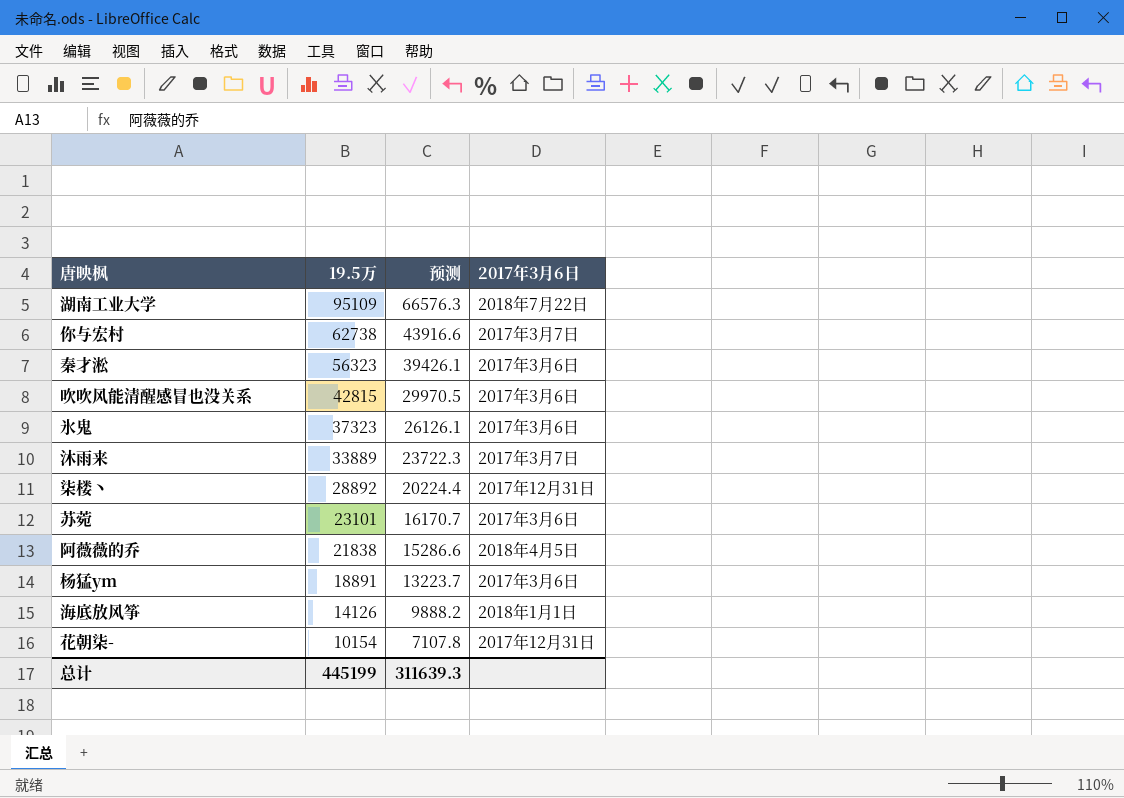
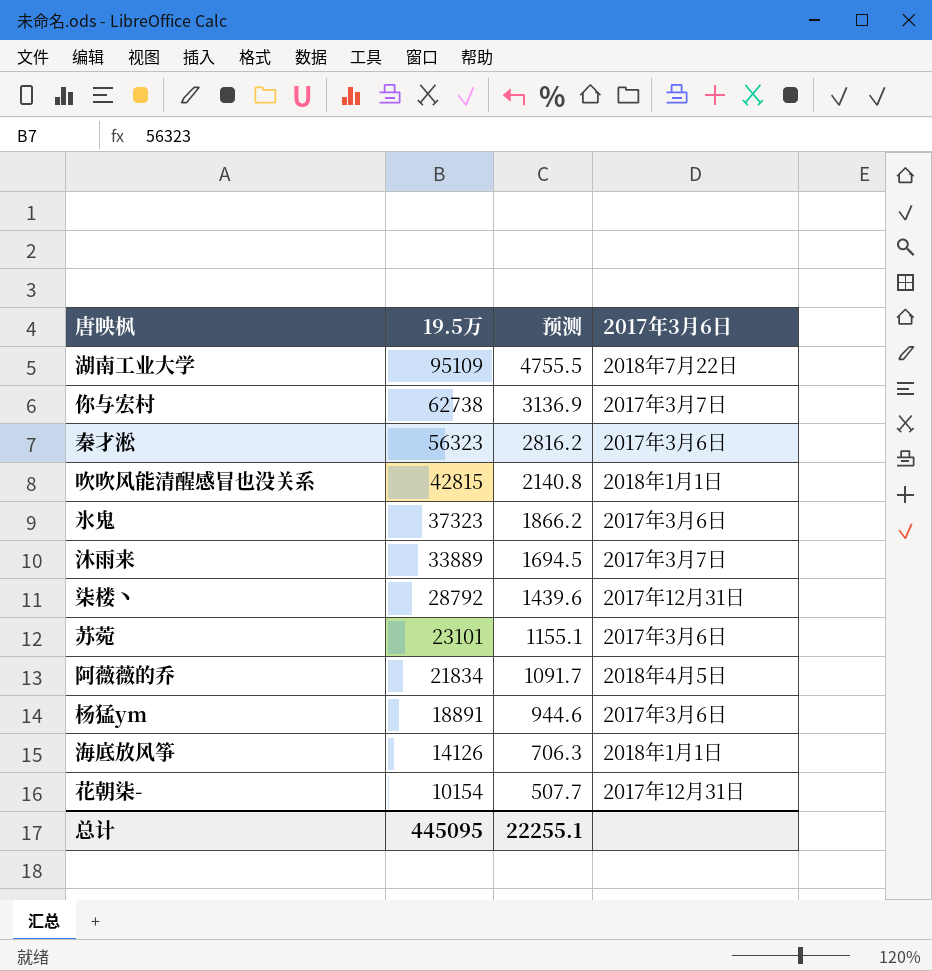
column 预测 | formula: [19.5万] * 0.7 -> [19.5万] * 0.05
吹吹风能清醒感冒也没关系 | 2017年3月6日: 2017年3月6日 -> 2018年1月1日
柒楼丶 | 19.5万: 28892 -> 28792
阿薇薇的乔 | 19.5万: 21838 -> 21834
总计 | 19.5万: 445199 -> 445095
总计 | 预测: 311639.3 -> 22255.1

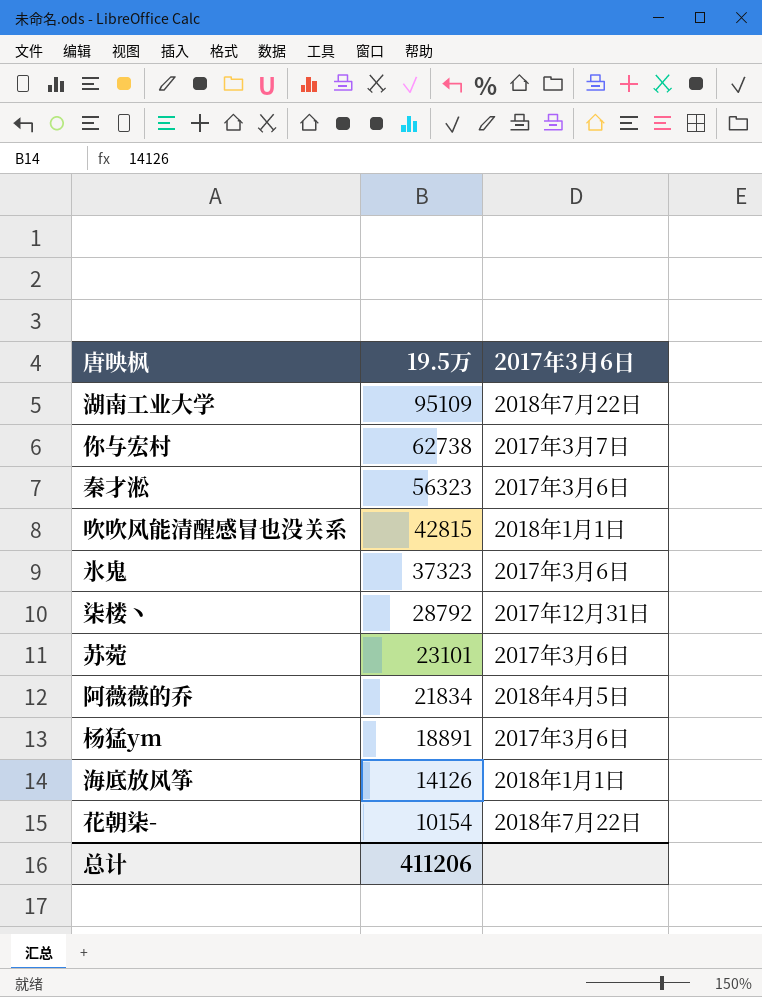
column 预测 | formula: [19.5万] * 0.05 -> none
row 沐雨来: 33889 | 1694.5 | 2017年3月7日 -> none
花朝柒- | 2017年3月6日: 2017年12月31日 -> 2018年7月22日
总计 | 19.5万: 445095 -> 411206

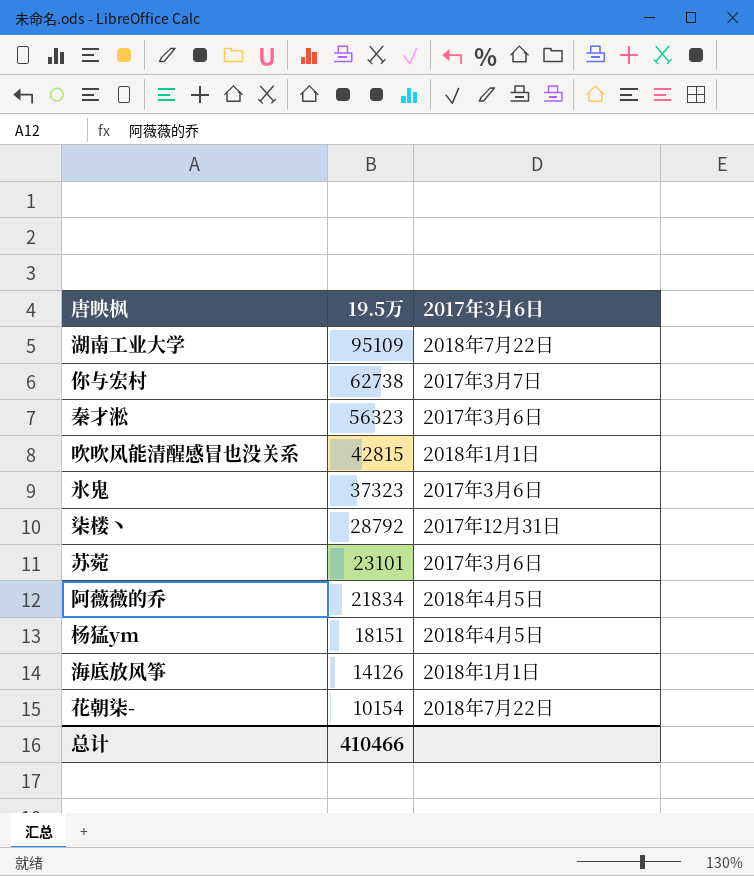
杨猛ym | 19.5万: 18891 -> 18151
杨猛ym | 2017年3月6日: 2017年3月6日 -> 2018年4月5日
总计 | 19.5万: 411206 -> 410466

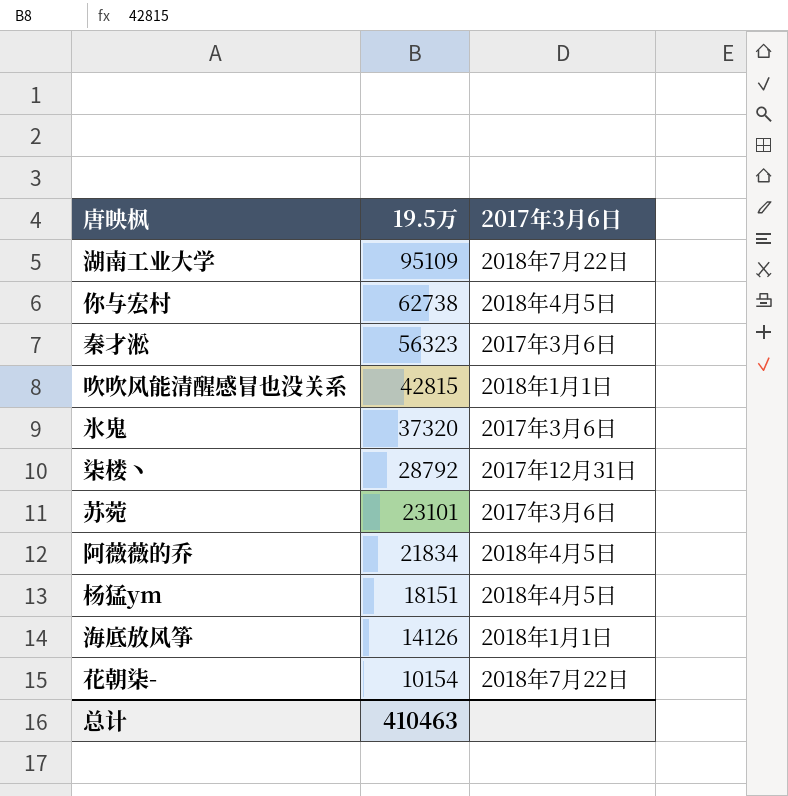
你与宏村 | 2017年3月6日: 2017年3月7日 -> 2018年4月5日
氷鬼 | 19.5万: 37323 -> 37320
总计 | 19.5万: 410466 -> 410463

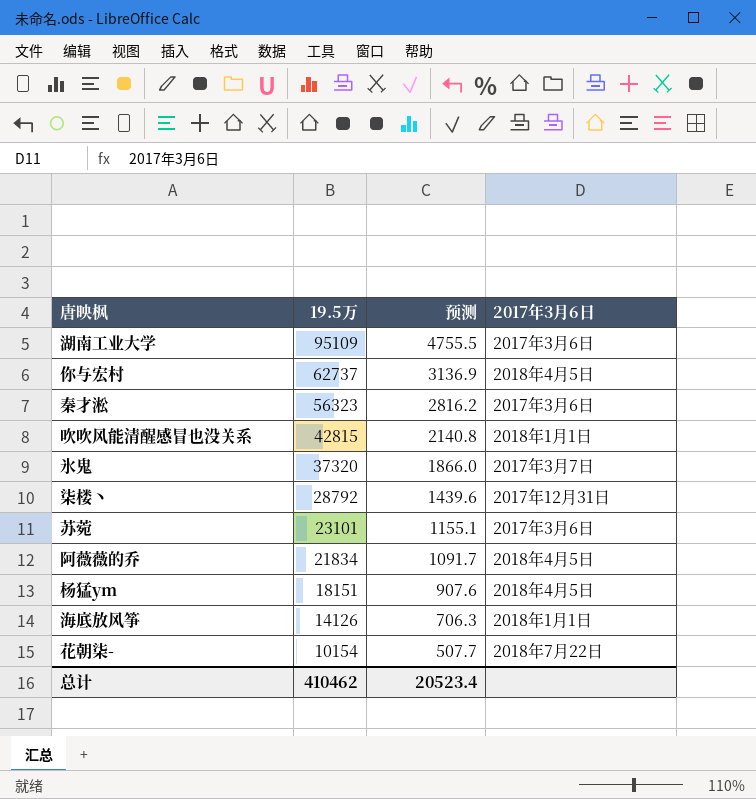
column 预测 | formula: none -> [19.5万] * 0.05
湖南工业大学 | 2017年3月6日: 2018年7月22日 -> 2017年3月6日
你与宏村 | 19.5万: 62738 -> 62737
氷鬼 | 2017年3月6日: 2017年3月6日 -> 2017年3月7日
总计 | 19.5万: 410463 -> 410462

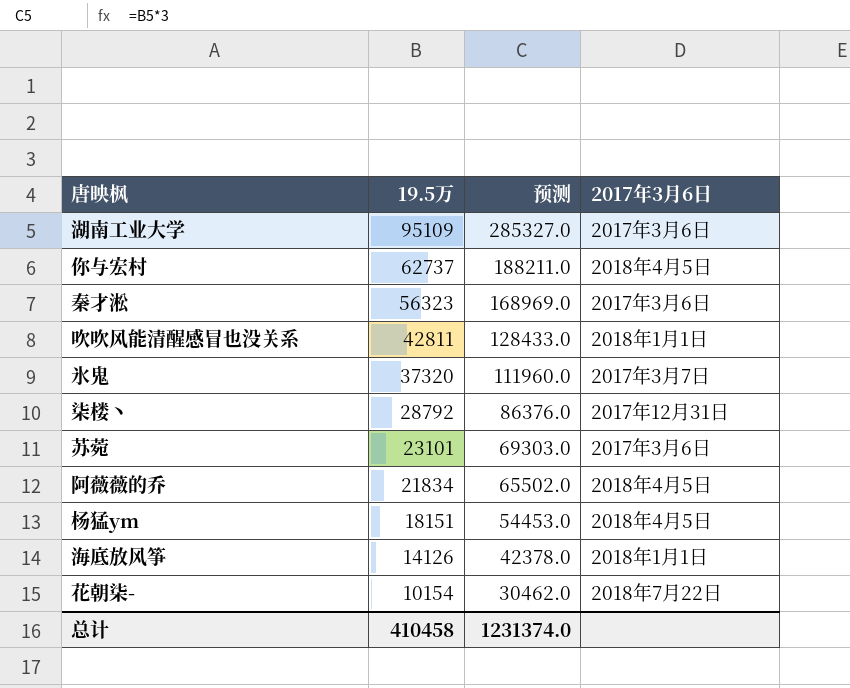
column 预测 | formula: [19.5万] * 0.05 -> [19.5万] * 3
吹吹风能清醒感冒也没关系 | 19.5万: 42815 -> 42811
总计 | 19.5万: 410462 -> 410458
总计 | 预测: 20523.4 -> 1231374.0

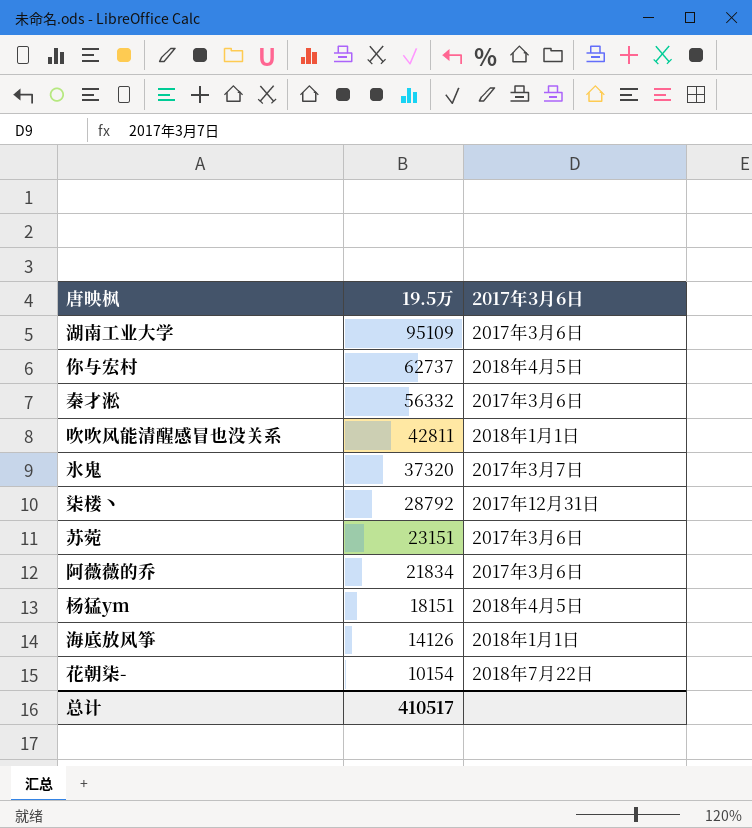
column 预测 | formula: [19.5万] * 3 -> none
秦才淞 | 19.5万: 56323 -> 56332
苏菀 | 19.5万: 23101 -> 23151
阿薇薇的乔 | 2017年3月6日: 2018年4月5日 -> 2017年3月6日
总计 | 19.5万: 410458 -> 410517

